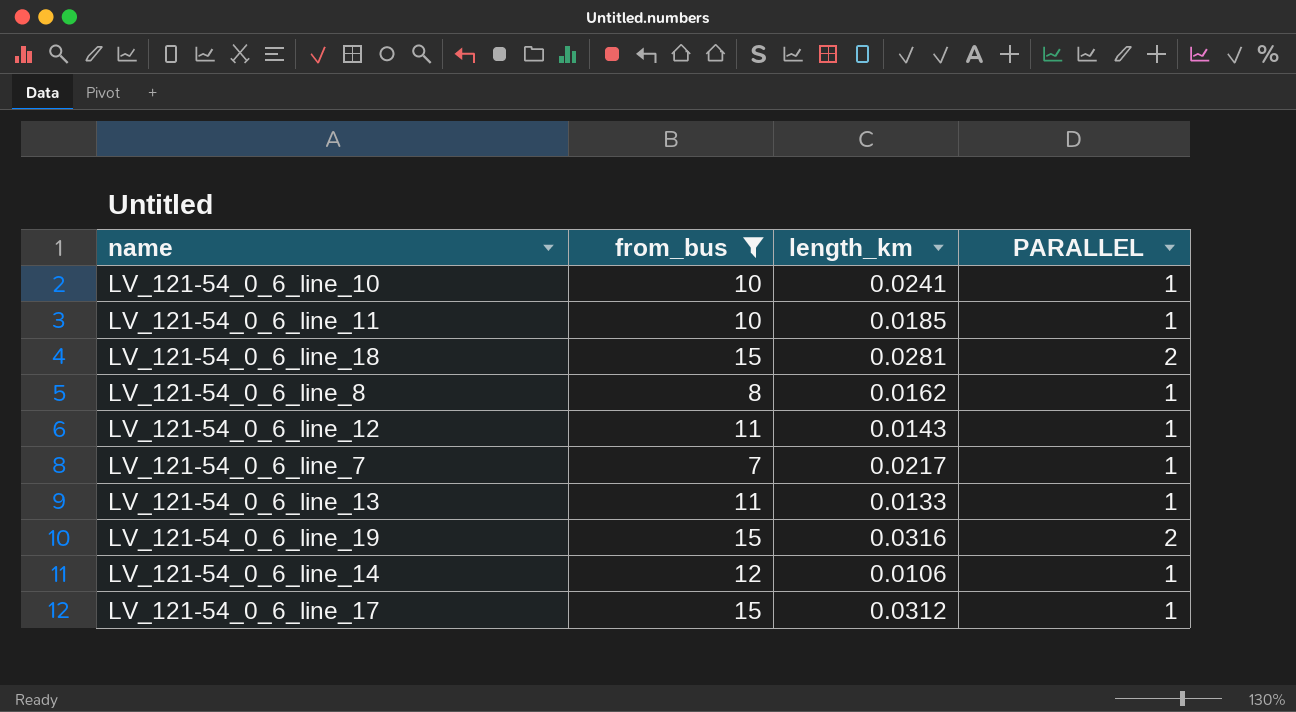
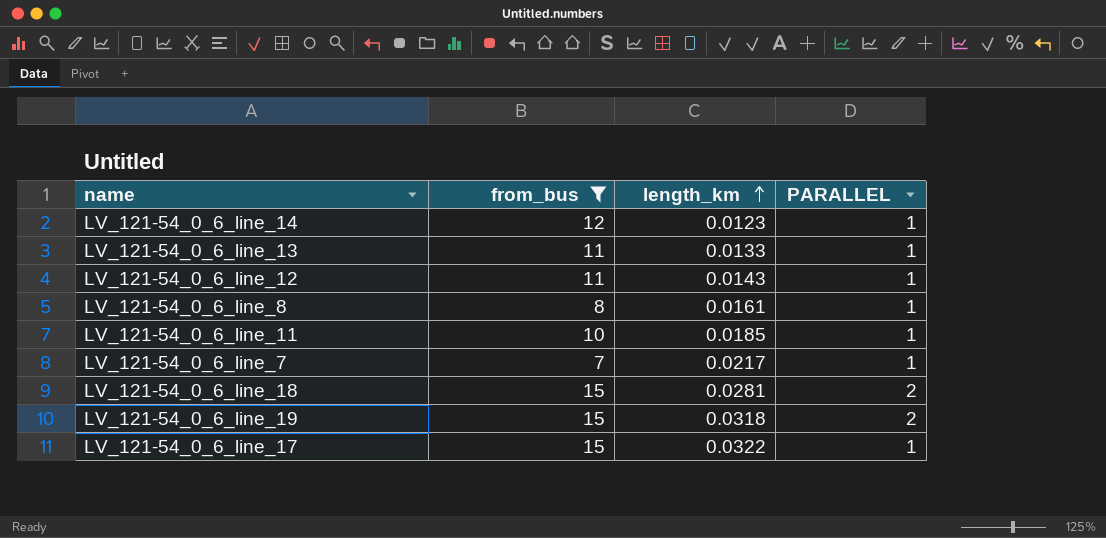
row order: none -> length_km ascending
row LV_121-54_0_6_line_10: 10 | 0.0241 | 1 -> none
LV_121-54_0_6_line_14 | length_km: 0.0106 -> 0.0123
LV_121-54_0_6_line_8 | length_km: 0.0162 -> 0.0161
LV_121-54_0_6_line_19 | length_km: 0.0316 -> 0.0318
LV_121-54_0_6_line_17 | length_km: 0.0312 -> 0.0322

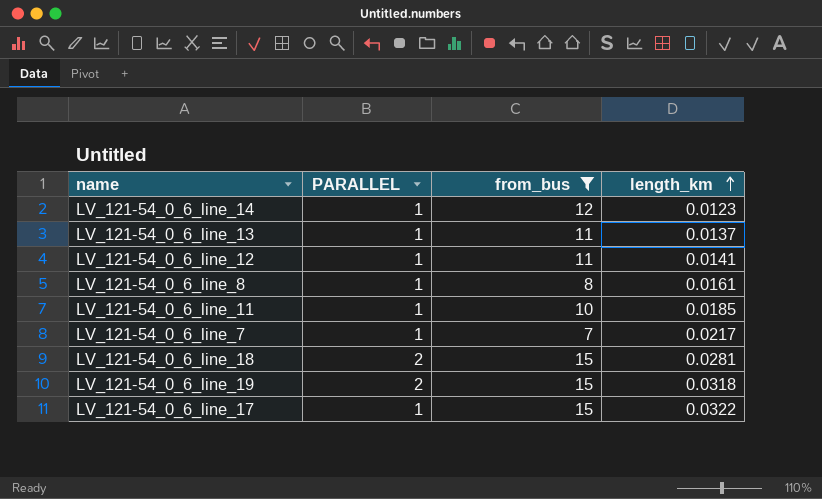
column PARALLEL | position: 4 -> 2
LV_121-54_0_6_line_13 | length_km: 0.0133 -> 0.0137
LV_121-54_0_6_line_12 | length_km: 0.0143 -> 0.0141

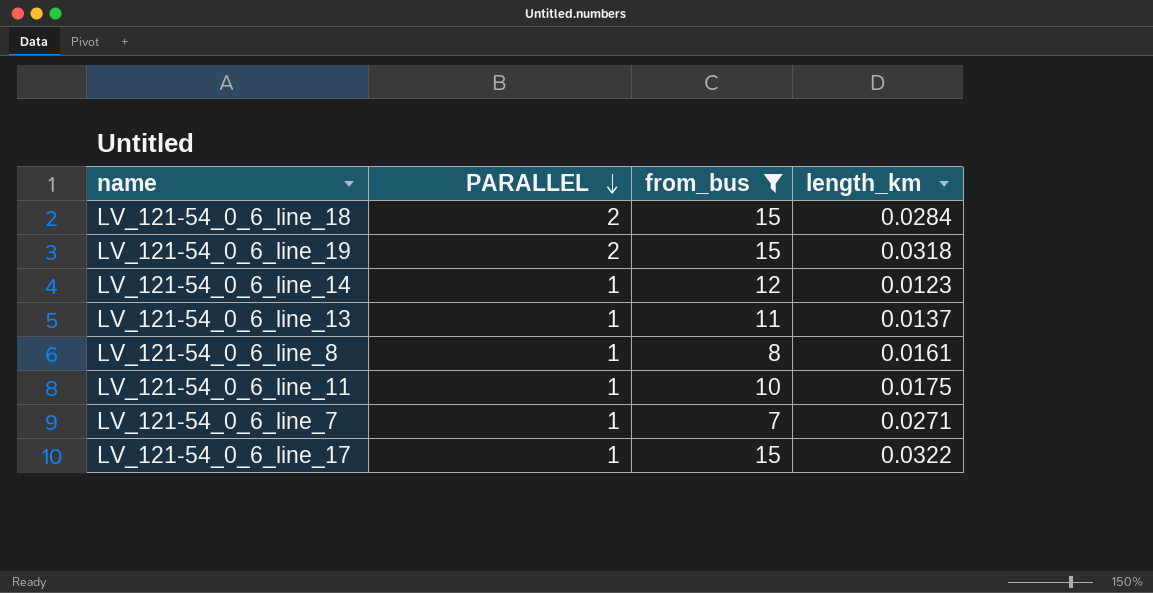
row order: length_km ascending -> PARALLEL descending
row LV_121-54_0_6_line_12: 1 | 11 | 0.0141 -> none
LV_121-54_0_6_line_18 | length_km: 0.0281 -> 0.0284
LV_121-54_0_6_line_11 | length_km: 0.0185 -> 0.0175
LV_121-54_0_6_line_7 | length_km: 0.0217 -> 0.0271

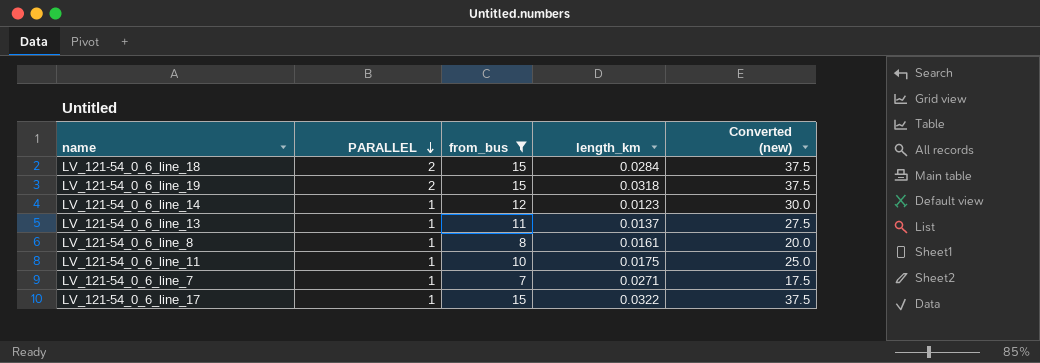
column Converted (new) | formula: none -> [from_bus] * 2.5

